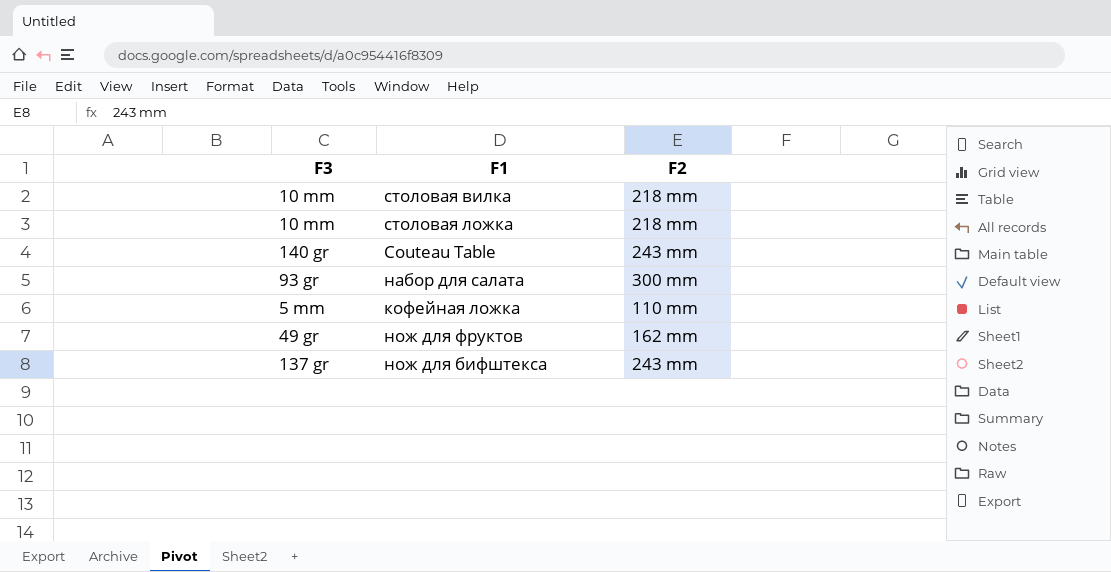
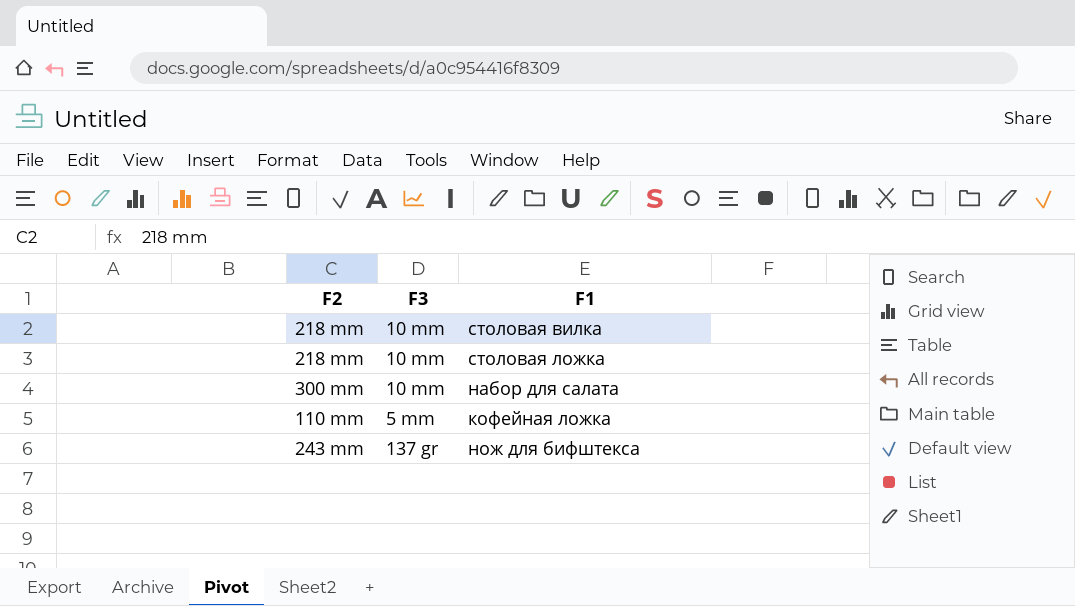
column F2 | position: 3 -> 1
row Couteau Table: 140 gr | 243 mm -> none
row нож для фруктов: 49 gr | 162 mm -> none
набор для салата | F3: 93 gr -> 10 mm

